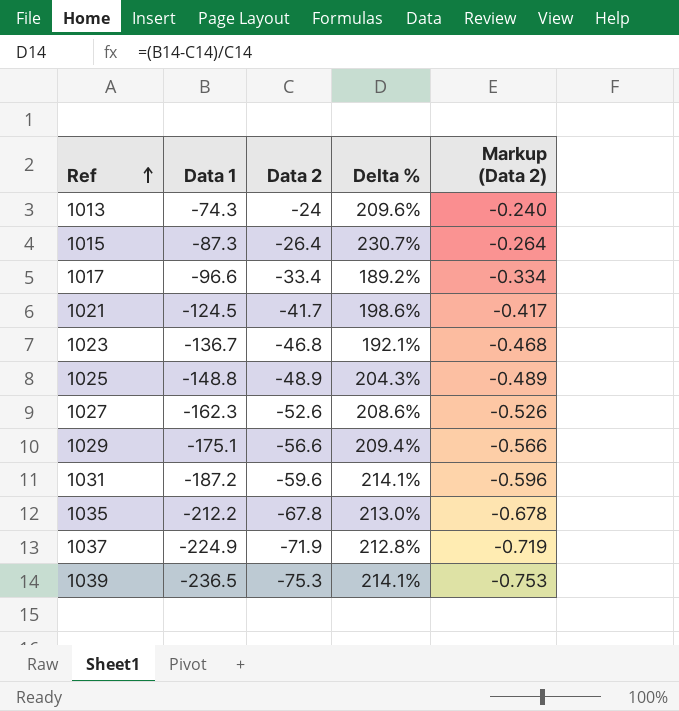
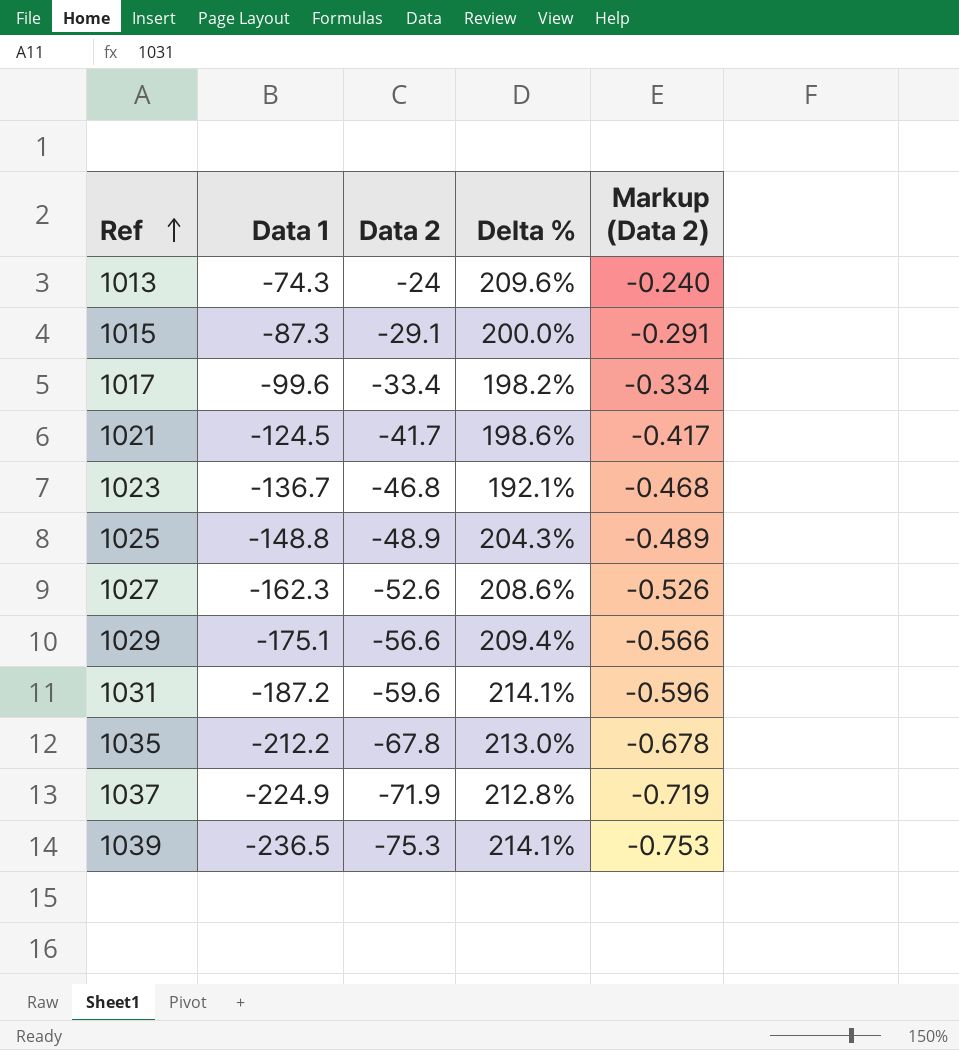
1015 | Data 2: -26.4 -> -29.1
1015 | Delta %: 230.7% -> 200.0%
1015 | Markup (Data 2): -0.264 -> -0.291
1017 | Data 1: -96.6 -> -99.6
1017 | Delta %: 189.2% -> 198.2%

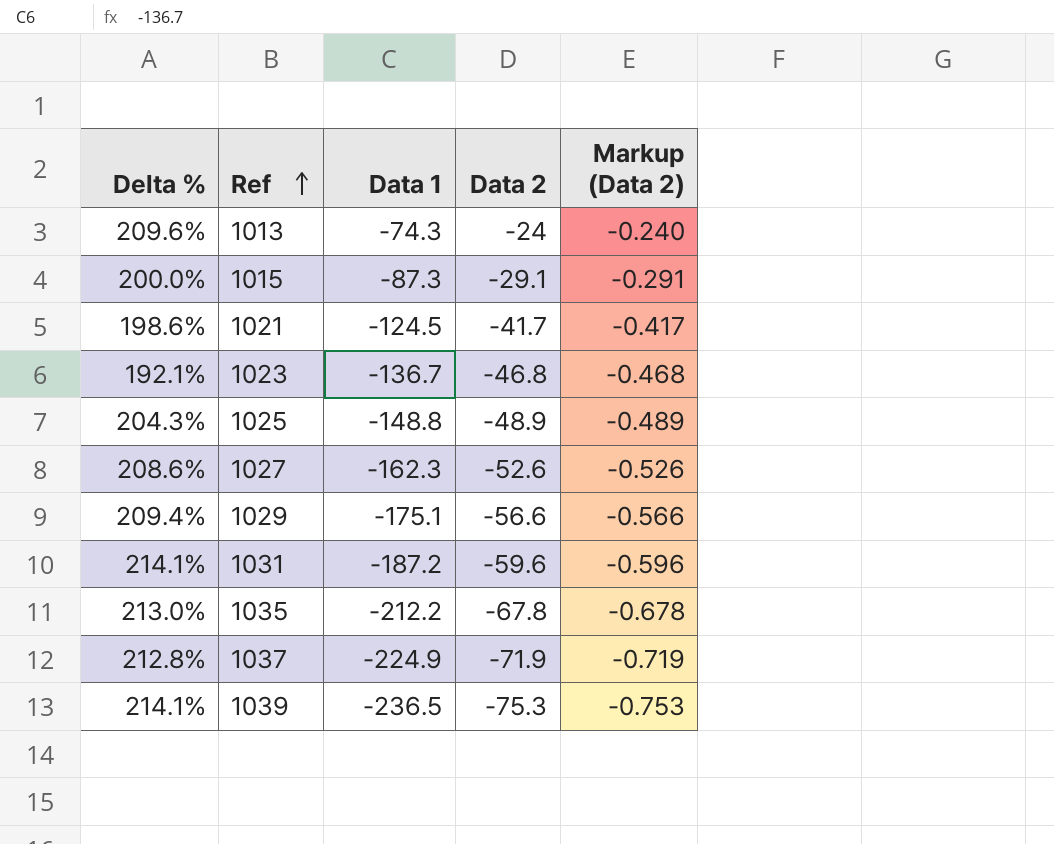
column Delta % | position: 4 -> 1
row 1017: -99.6 | -33.4 | 198.2% | -0.334 -> none

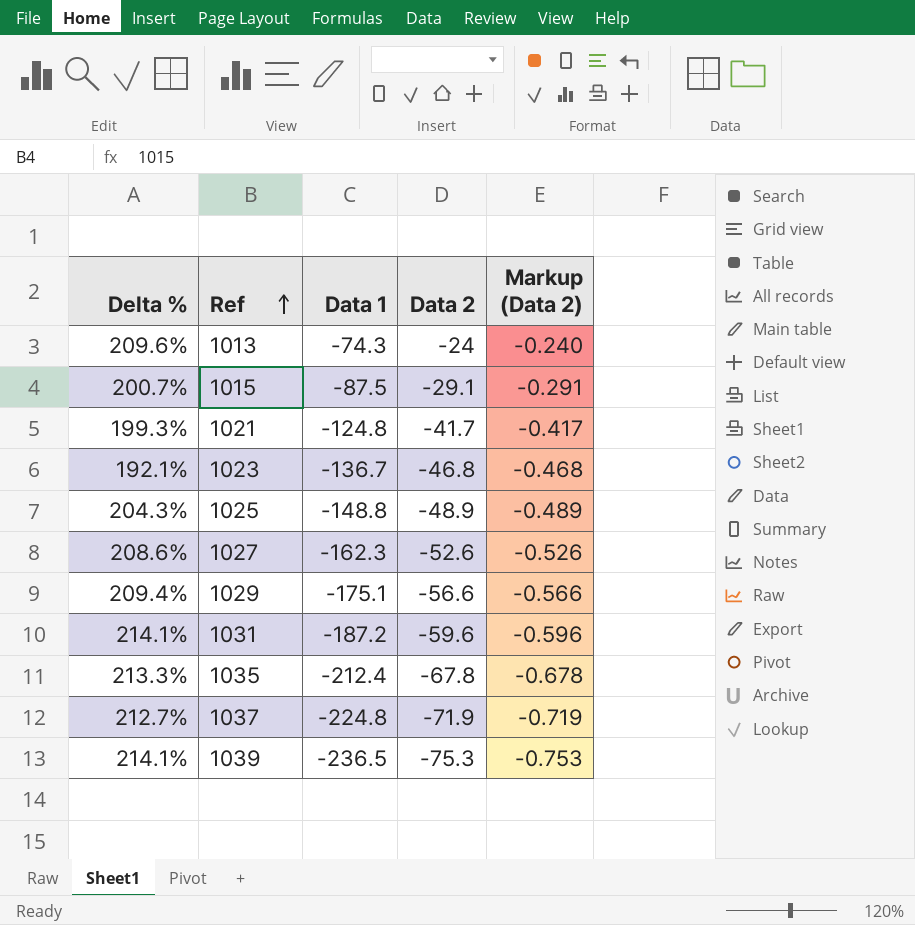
1015 | Delta %: 200.0% -> 200.7%
1015 | Data 1: -87.3 -> -87.5
1021 | Delta %: 198.6% -> 199.3%
1021 | Data 1: -124.5 -> -124.8
1035 | Delta %: 213.0% -> 213.3%
1035 | Data 1: -212.2 -> -212.4
1037 | Delta %: 212.8% -> 212.7%
1037 | Data 1: -224.9 -> -224.8

